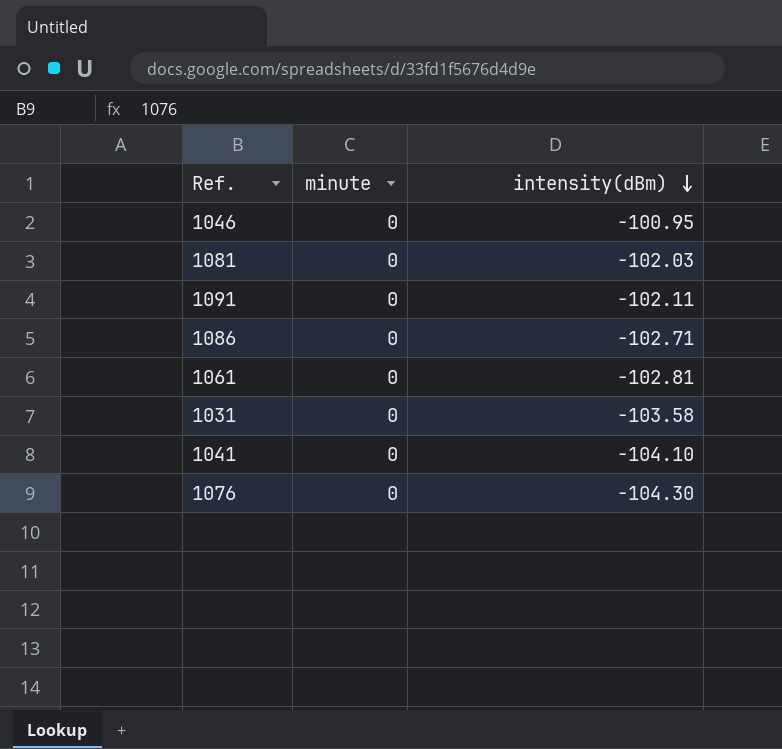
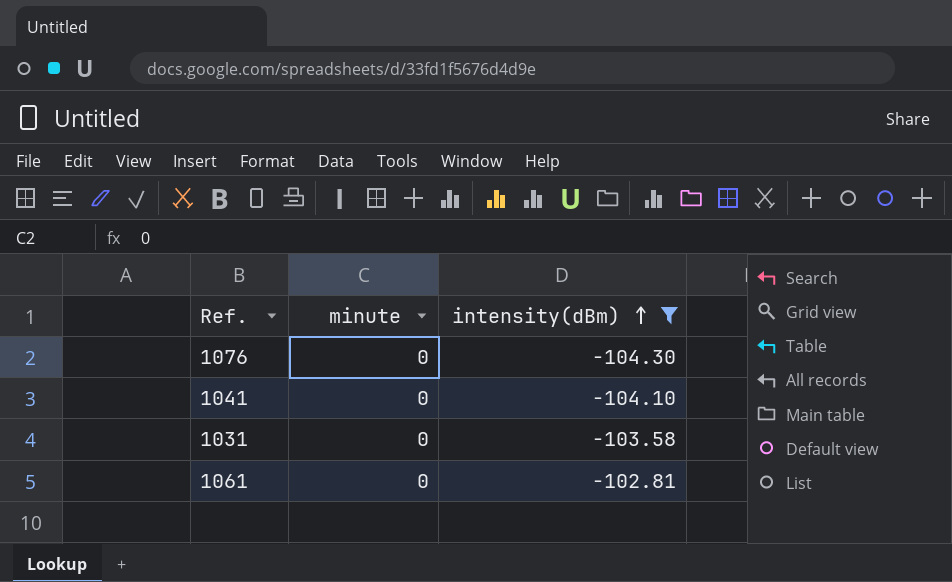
filter: none -> intensity(dBm) <= -102.81
row order: intensity(dBm) descending -> intensity(dBm) ascending

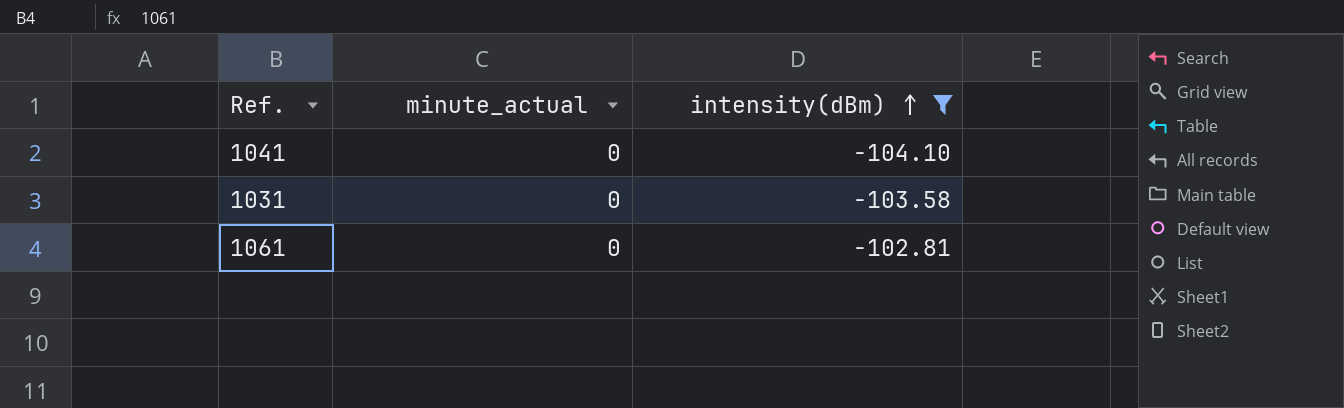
column name: minute -> minute_actual
row 1076: 0 | -104.30 -> none

